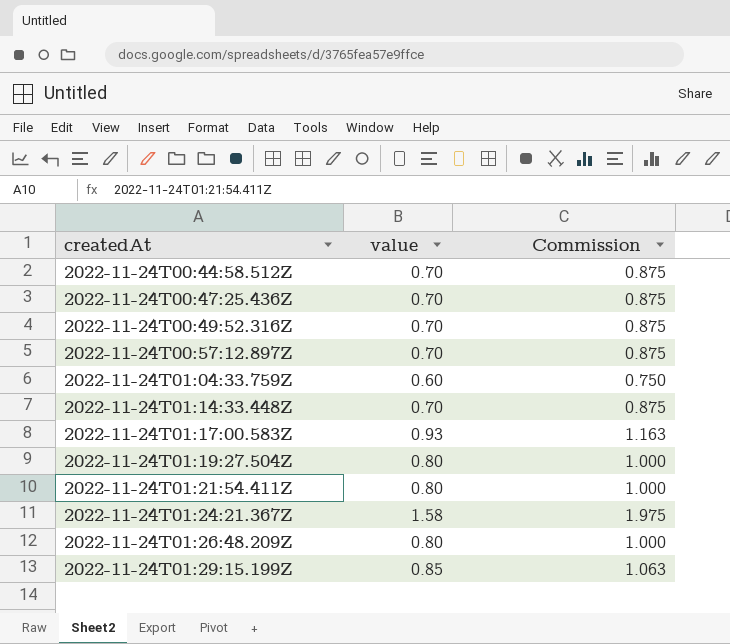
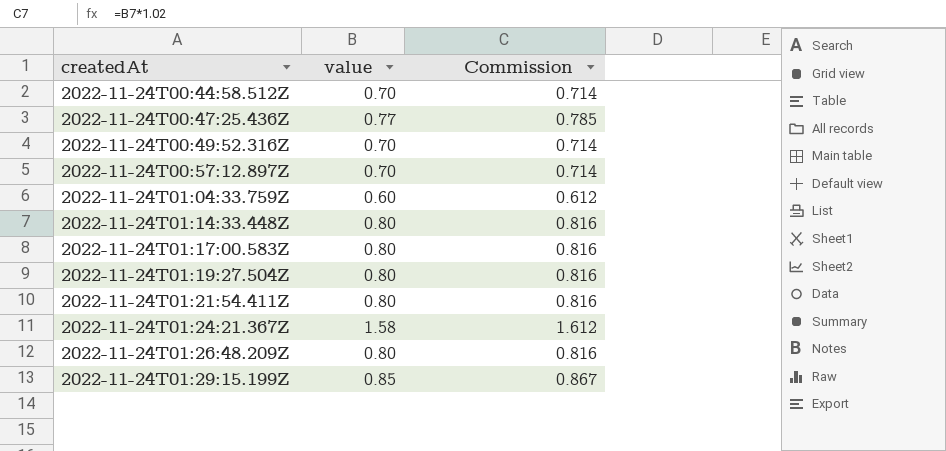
column Commission | formula: [value] * 1.25 -> [value] * 1.02
2022-11-24T00:47:25.436Z | value: 0.70 -> 0.77
2022-11-24T01:14:33.448Z | value: 0.70 -> 0.80
2022-11-24T01:17:00.583Z | value: 0.93 -> 0.80

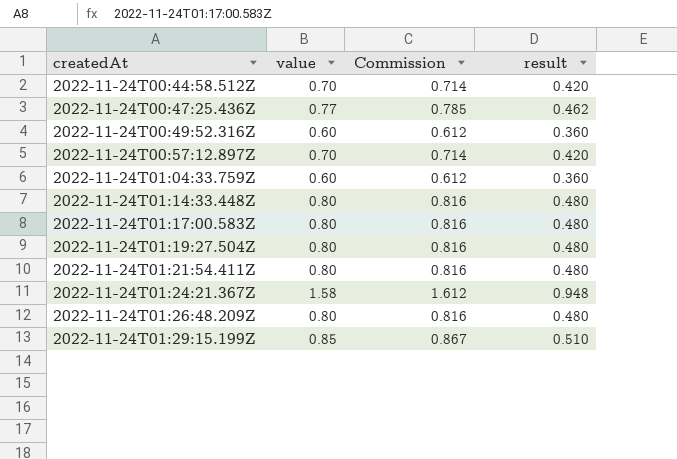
column result | formula: none -> [value] * 0.6
2022-11-24T00:49:52.316Z | value: 0.70 -> 0.60
2022-11-24T00:49:52.316Z | Commission: 0.714 -> 0.612

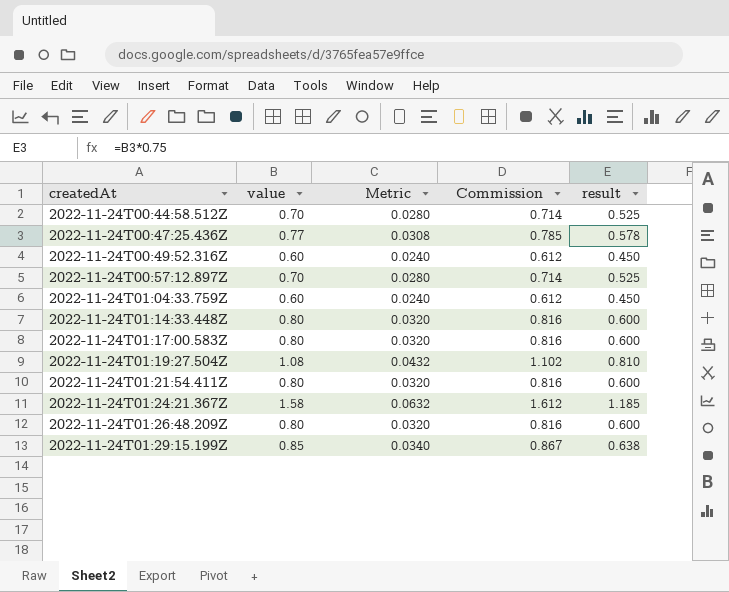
column Metric | formula: none -> [value] * 0.04
column result | formula: [value] * 0.6 -> [value] * 0.75
2022-11-24T01:19:27.504Z | value: 0.80 -> 1.08
2022-11-24T01:19:27.504Z | Commission: 0.816 -> 1.102

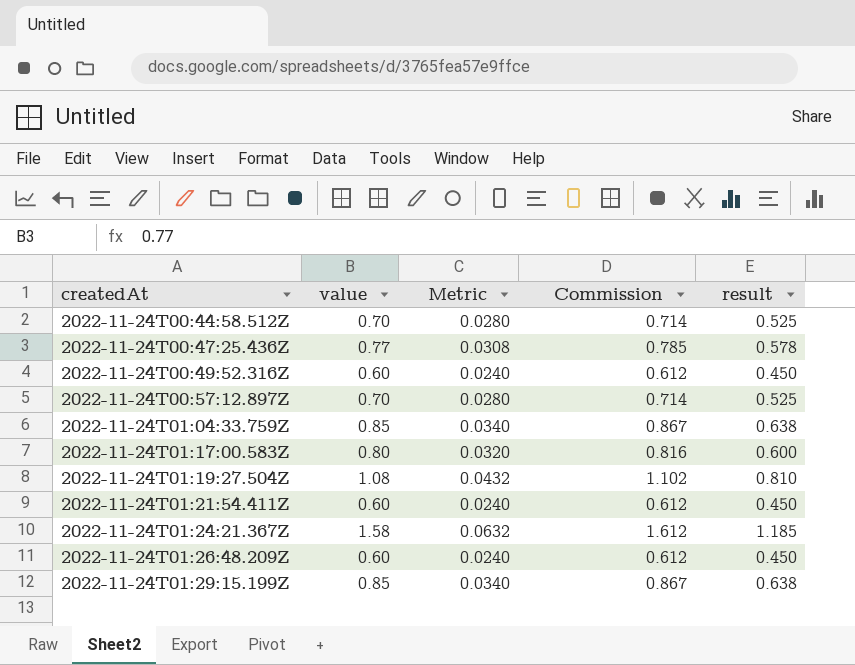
row 2022-11-24T01:14:33.448Z: 0.80 | 0.0320 | 0.816 | 0.600 -> none
2022-11-24T01:04:33.759Z | value: 0.60 -> 0.85
2022-11-24T01:04:33.759Z | Metric: 0.0240 -> 0.0340
2022-11-24T01:04:33.759Z | Commission: 0.612 -> 0.867
2022-11-24T01:04:33.759Z | result: 0.450 -> 0.638
2022-11-24T01:21:54.411Z | value: 0.80 -> 0.60
2022-11-24T01:21:54.411Z | Metric: 0.0320 -> 0.0240
2022-11-24T01:21:54.411Z | Commission: 0.816 -> 0.612
2022-11-24T01:21:54.411Z | result: 0.600 -> 0.450
2022-11-24T01:26:48.209Z | value: 0.80 -> 0.60
2022-11-24T01:26:48.209Z | Metric: 0.0320 -> 0.0240
2022-11-24T01:26:48.209Z | Commission: 0.816 -> 0.612
2022-11-24T01:26:48.209Z | result: 0.600 -> 0.450

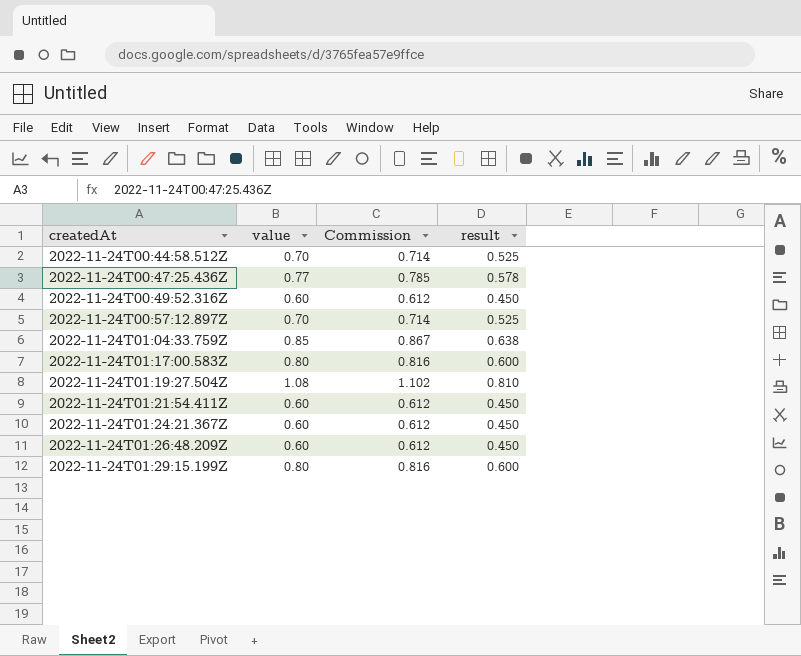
column Metric | formula: [value] * 0.04 -> none
2022-11-24T01:24:21.367Z | value: 1.58 -> 0.60
2022-11-24T01:24:21.367Z | Commission: 1.612 -> 0.612
2022-11-24T01:24:21.367Z | result: 1.185 -> 0.450
2022-11-24T01:29:15.199Z | value: 0.85 -> 0.80
2022-11-24T01:29:15.199Z | Commission: 0.867 -> 0.816
2022-11-24T01:29:15.199Z | result: 0.638 -> 0.600

